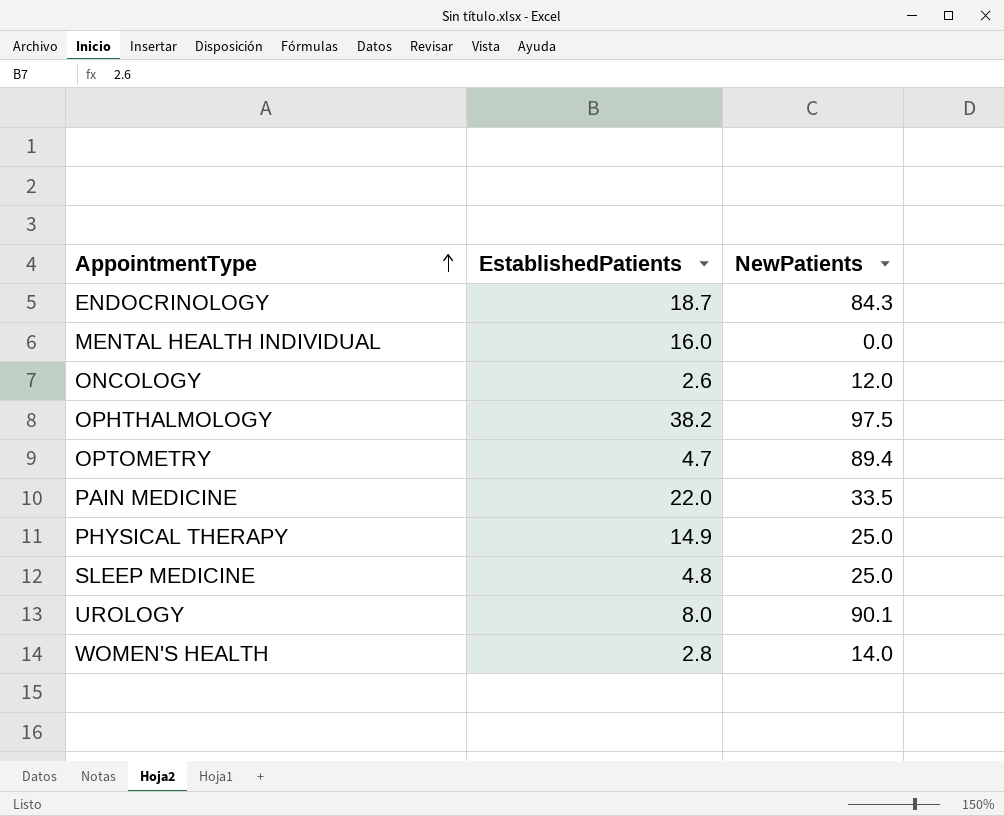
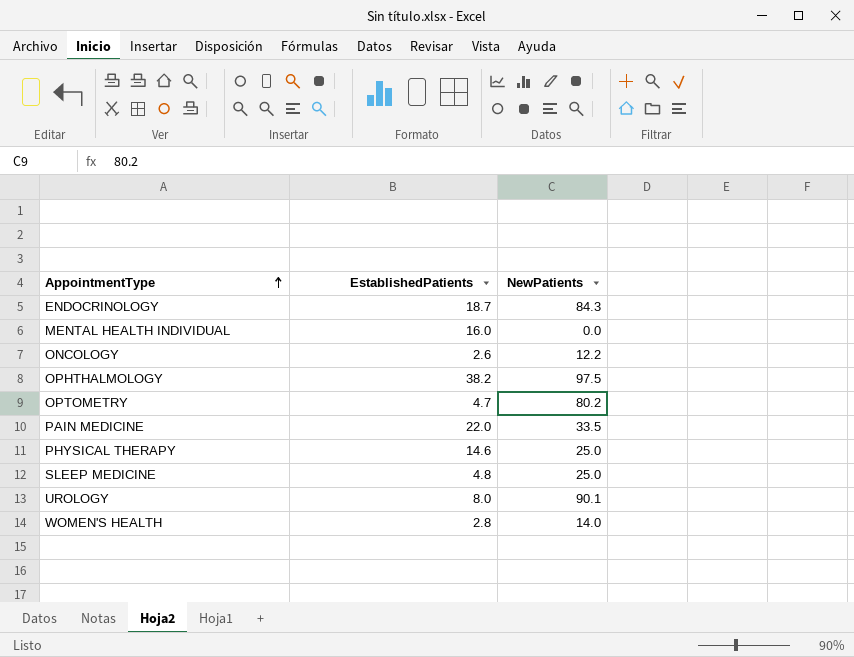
ONCOLOGY | NewPatients: 12.0 -> 12.2
OPTOMETRY | NewPatients: 89.4 -> 80.2
PHYSICAL THERAPY | EstablishedPatients: 14.9 -> 14.6

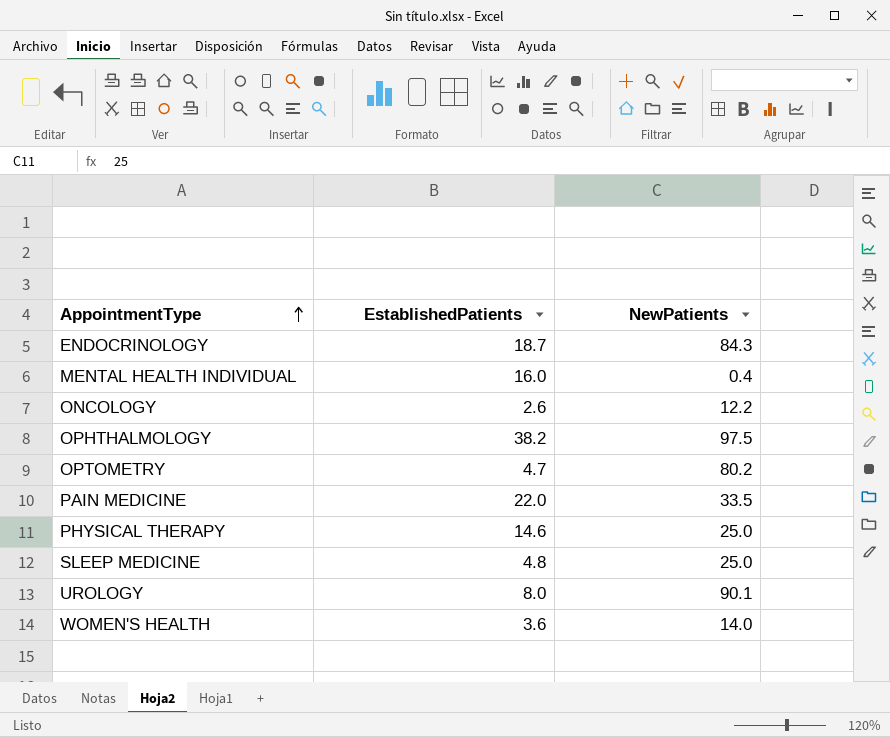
MENTAL HEALTH INDIVIDUAL | NewPatients: 0.0 -> 0.4
WOMEN'S HEALTH | EstablishedPatients: 2.8 -> 3.6

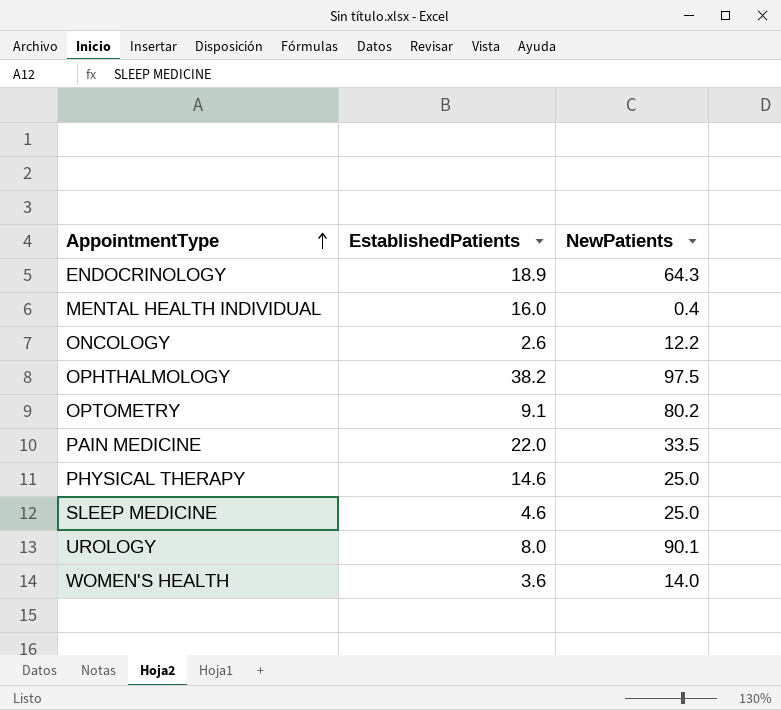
ENDOCRINOLOGY | EstablishedPatients: 18.7 -> 18.9
ENDOCRINOLOGY | NewPatients: 84.3 -> 64.3
OPTOMETRY | EstablishedPatients: 4.7 -> 9.1
SLEEP MEDICINE | EstablishedPatients: 4.8 -> 4.6

